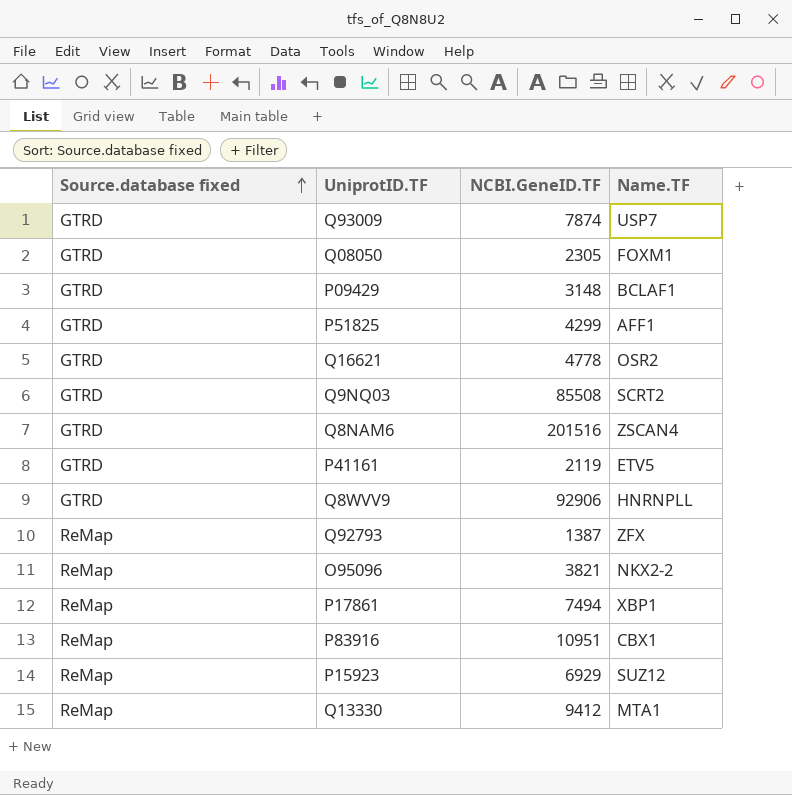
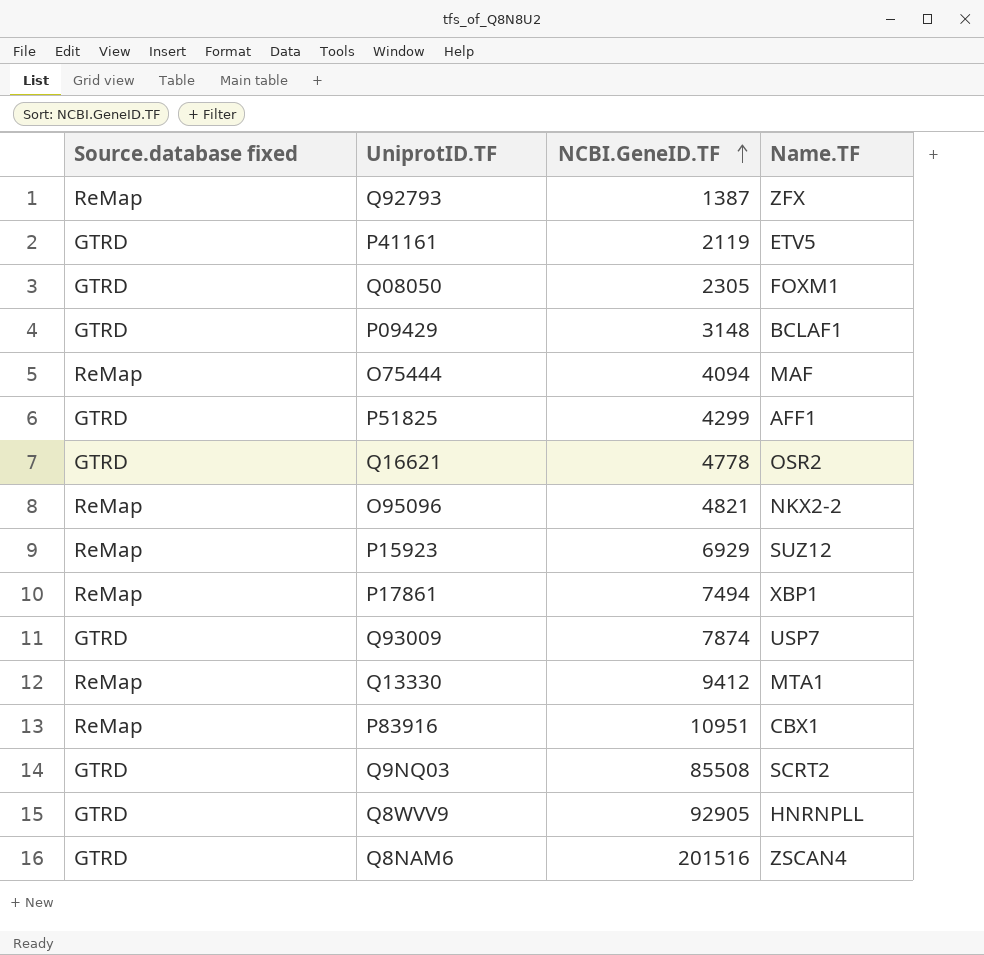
row order: Source.database fixed ascending -> NCBI.GeneID.TF ascending
row O75444: none -> ReMap | 4094 | MAF
O95096 | NCBI.GeneID.TF: 3821 -> 4821
Q8WVV9 | NCBI.GeneID.TF: 92906 -> 92905

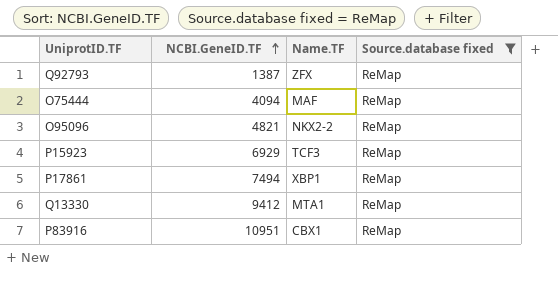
filter: none -> Source.database fixed = ReMap
column Source.database fixed | position: 1 -> 4
P15923 | Name.TF: SUZ12 -> TCF3

